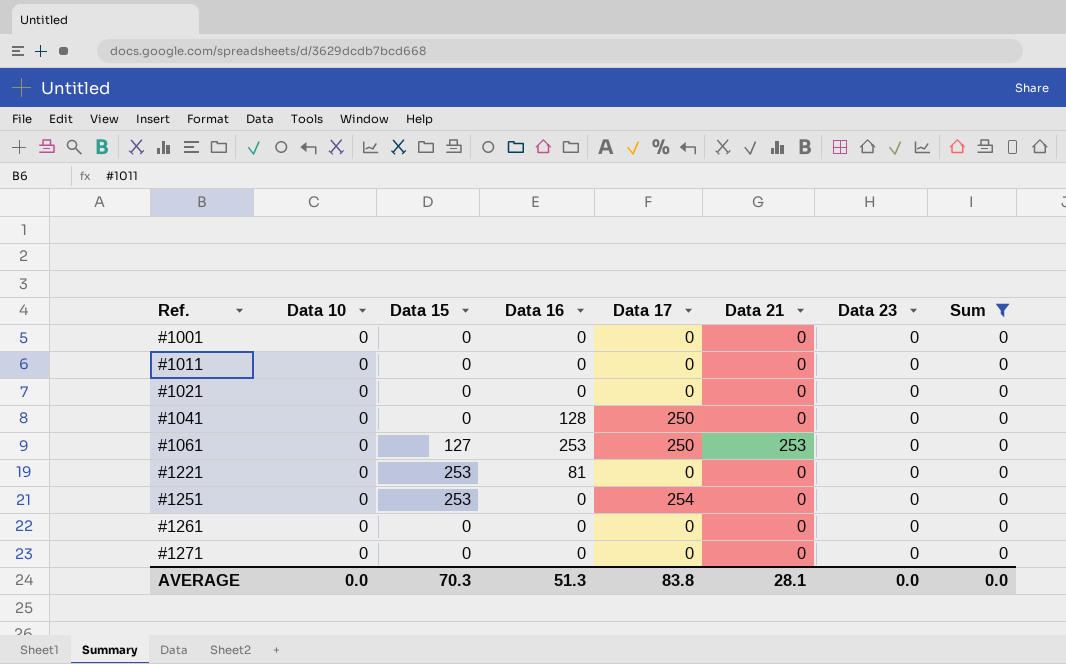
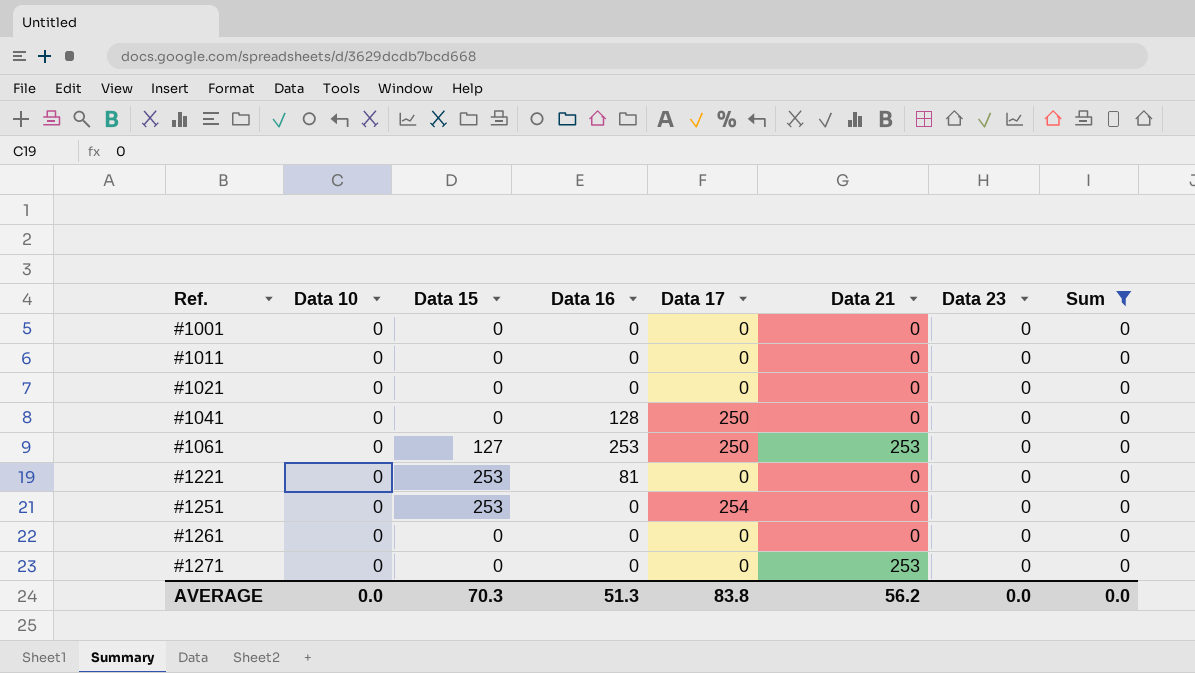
#1271 | Data 21: 0 -> 253
AVERAGE | Data 21: 28.1 -> 56.2

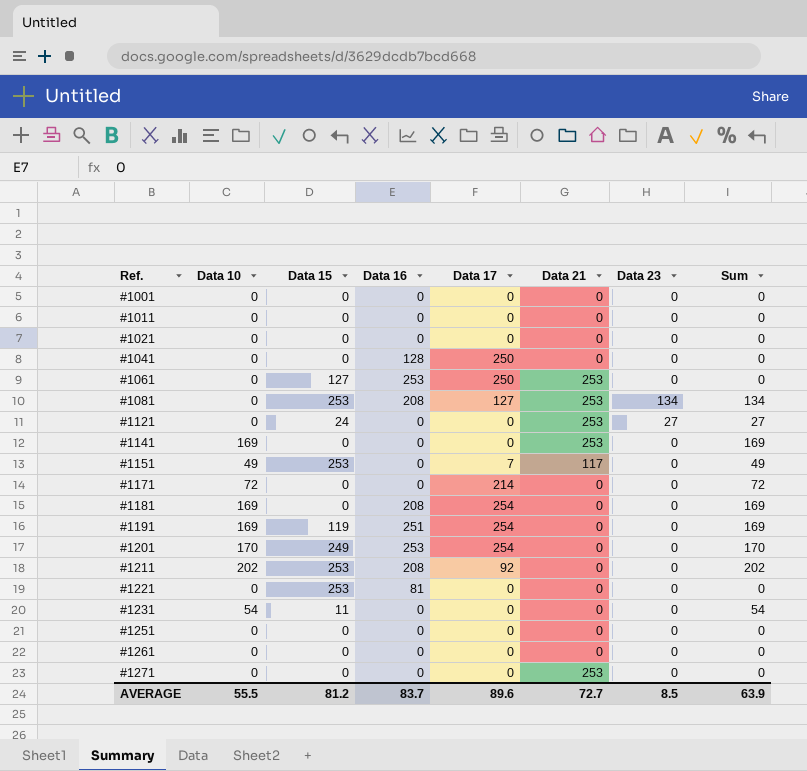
filter: Sum = 0 -> none
#1251 | Data 15: 253 -> 0
#1251 | Data 17: 254 -> 0
AVERAGE | Data 10: 0.0 -> 55.5
AVERAGE | Data 15: 70.3 -> 81.2
AVERAGE | Data 16: 51.3 -> 83.7
AVERAGE | Data 17: 83.8 -> 89.6
AVERAGE | Data 21: 56.2 -> 72.7
AVERAGE | Data 23: 0.0 -> 8.5
AVERAGE | Sum: 0.0 -> 63.9

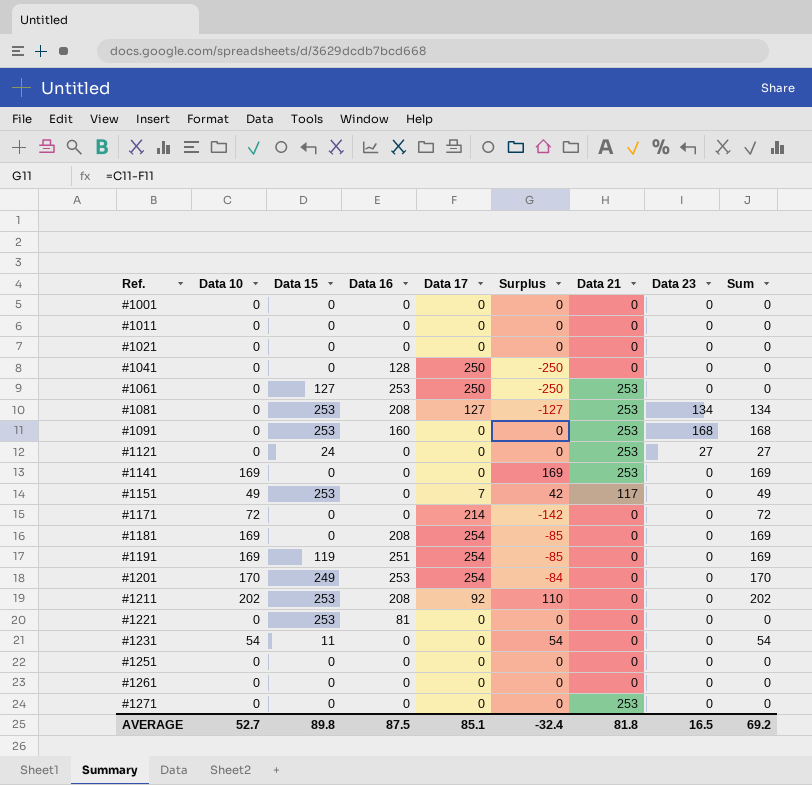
column Surplus | formula: none -> [Data 10] - [Data 17]
row #1091: none -> 0 | 253 | 160 | 0 | 0 | 253 | 168 | 168
AVERAGE | Data 10: 55.5 -> 52.7
AVERAGE | Data 15: 81.2 -> 89.8
AVERAGE | Data 16: 83.7 -> 87.5
AVERAGE | Data 17: 89.6 -> 85.1
AVERAGE | Data 21: 72.7 -> 81.8
AVERAGE | Data 23: 8.5 -> 16.5
AVERAGE | Sum: 63.9 -> 69.2

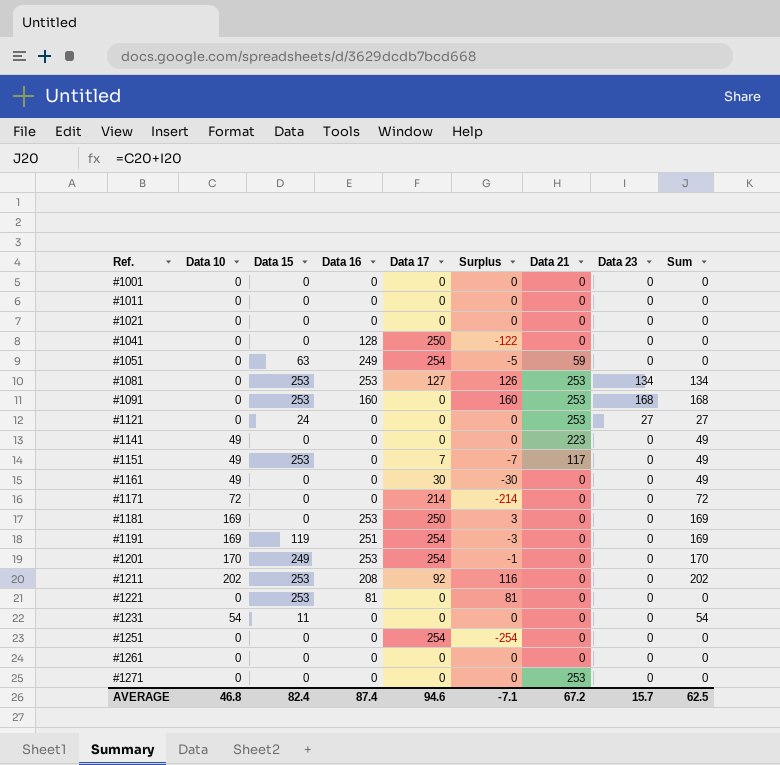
column Surplus | formula: [Data 10] - [Data 17] -> [Data 16] - [Data 17]
row #1061: 0 | 127 | 253 | 250 | -250 | 253 | 0 | 0 -> none
row #1051: none -> 0 | 63 | 249 | 254 | -5 | 59 | 0 | 0
#1081 | Data 16: 208 -> 253
#1141 | Data 10: 169 -> 49
#1141 | Data 21: 253 -> 223
#1141 | Sum: 169 -> 49
row #1161: none -> 49 | 0 | 0 | 30 | -30 | 0 | 0 | 49
#1181 | Data 16: 208 -> 253
#1181 | Data 17: 254 -> 250
#1251 | Data 17: 0 -> 254
AVERAGE | Data 10: 52.7 -> 46.8
AVERAGE | Data 15: 89.8 -> 82.4
AVERAGE | Data 16: 87.5 -> 87.4
AVERAGE | Data 17: 85.1 -> 94.6
AVERAGE | Surplus: -32.4 -> -7.1
AVERAGE | Data 21: 81.8 -> 67.2
AVERAGE | Data 23: 16.5 -> 15.7
AVERAGE | Sum: 69.2 -> 62.5

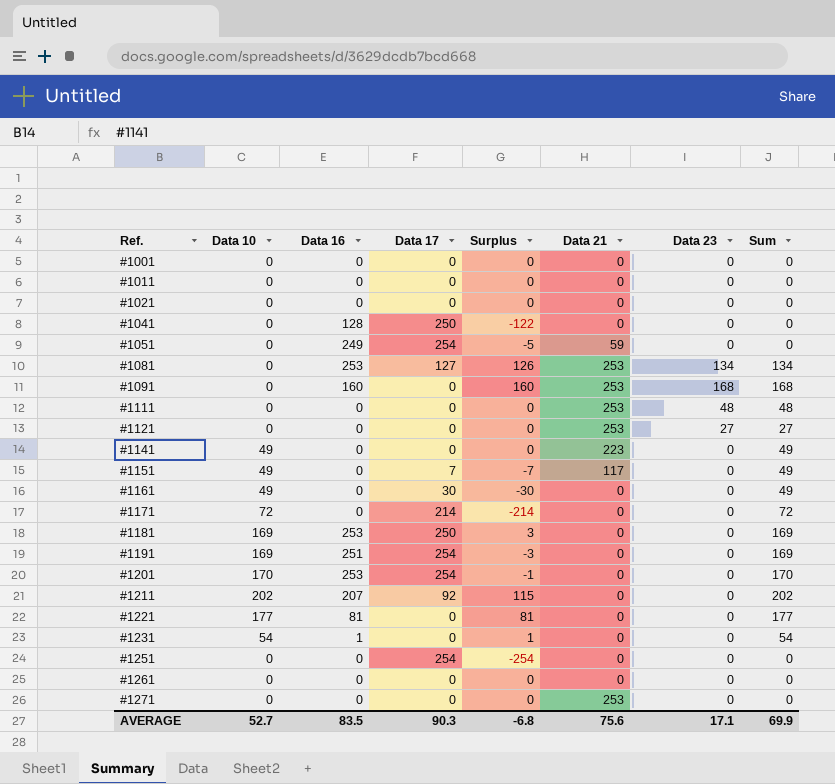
column Data 15 | position: 3 -> none
row #1111: none -> 0 | 0 | 0 | 0 | 253 | 48 | 48
#1211 | Data 16: 208 -> 207
#1211 | Surplus: 116 -> 115
#1221 | Data 10: 0 -> 177
#1221 | Sum: 0 -> 177
#1231 | Data 16: 0 -> 1
#1231 | Surplus: 0 -> 1
AVERAGE | Data 10: 46.8 -> 52.7
AVERAGE | Data 16: 87.4 -> 83.5
AVERAGE | Data 17: 94.6 -> 90.3
AVERAGE | Surplus: -7.1 -> -6.8
AVERAGE | Data 21: 67.2 -> 75.6
AVERAGE | Data 23: 15.7 -> 17.1
AVERAGE | Sum: 62.5 -> 69.9

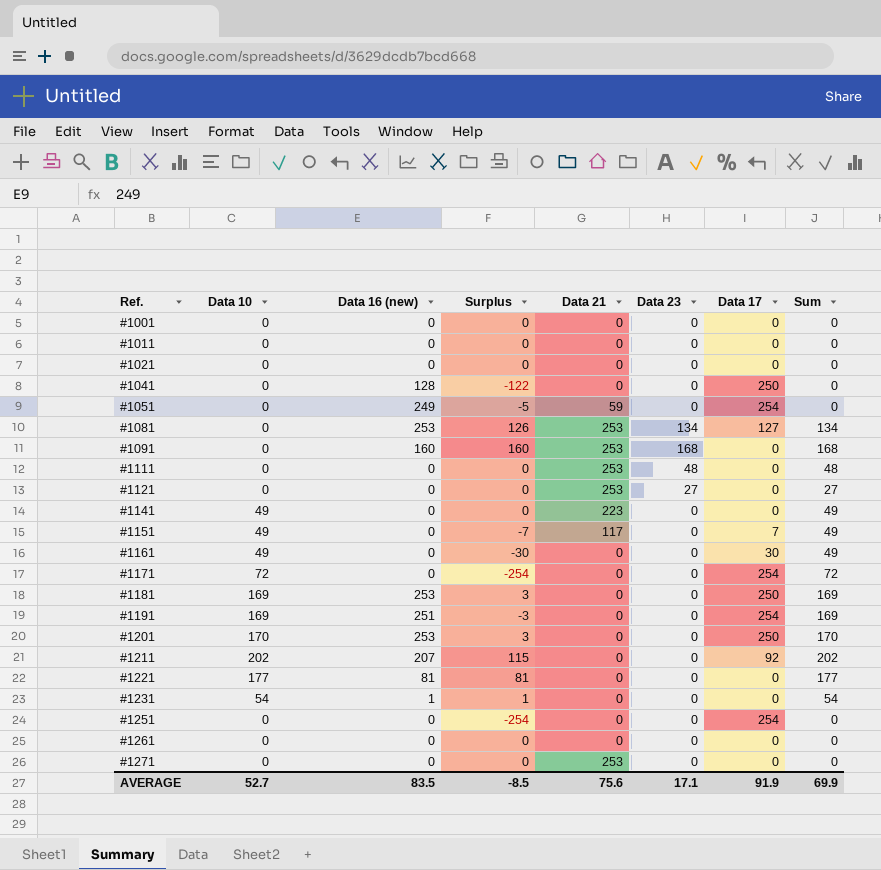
column name: Data 16 -> Data 16 (new)
column Data 17 | position: 4 -> 7
#1171 | Surplus: -214 -> -254
#1171 | Data 17: 214 -> 254
#1201 | Surplus: -1 -> 3
#1201 | Data 17: 254 -> 250
AVERAGE | Surplus: -6.8 -> -8.5
AVERAGE | Data 17: 90.3 -> 91.9

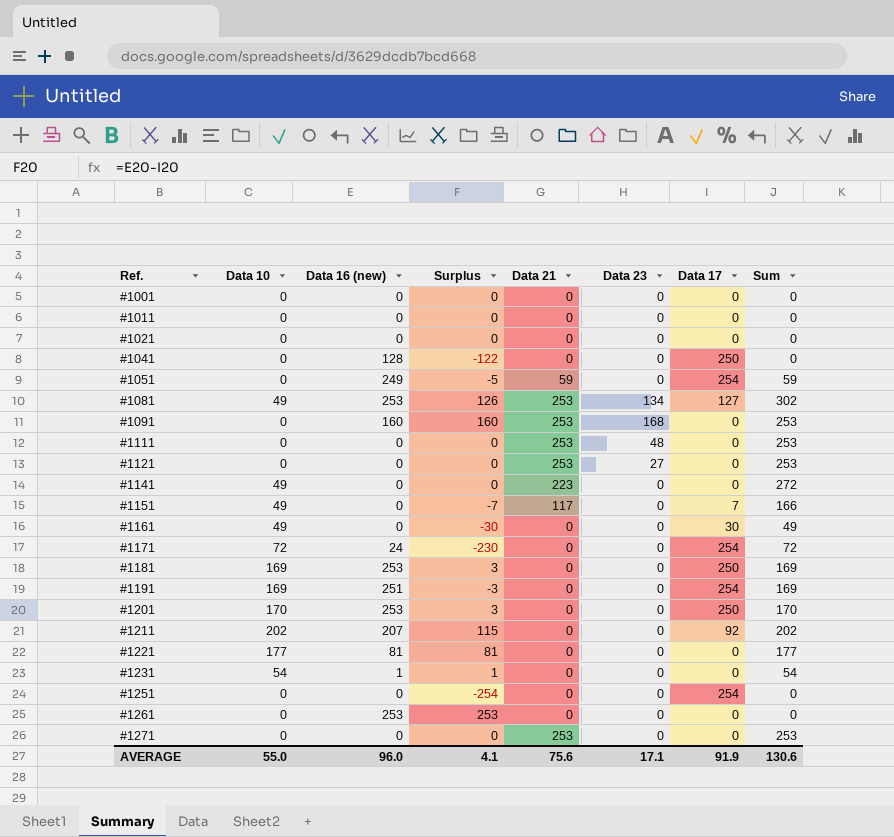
column Sum | formula: [Data 10] + [Data 23] -> [Data 10] + [Data 21]
#1081 | Data 10: 0 -> 49
#1171 | Data 16 (new): 0 -> 24
#1171 | Surplus: -254 -> -230
#1261 | Data 16 (new): 0 -> 253
#1261 | Surplus: 0 -> 253
AVERAGE | Data 10: 52.7 -> 55.0
AVERAGE | Data 16 (new): 83.5 -> 96.0
AVERAGE | Surplus: -8.5 -> 4.1
AVERAGE | Sum: 69.9 -> 130.6

